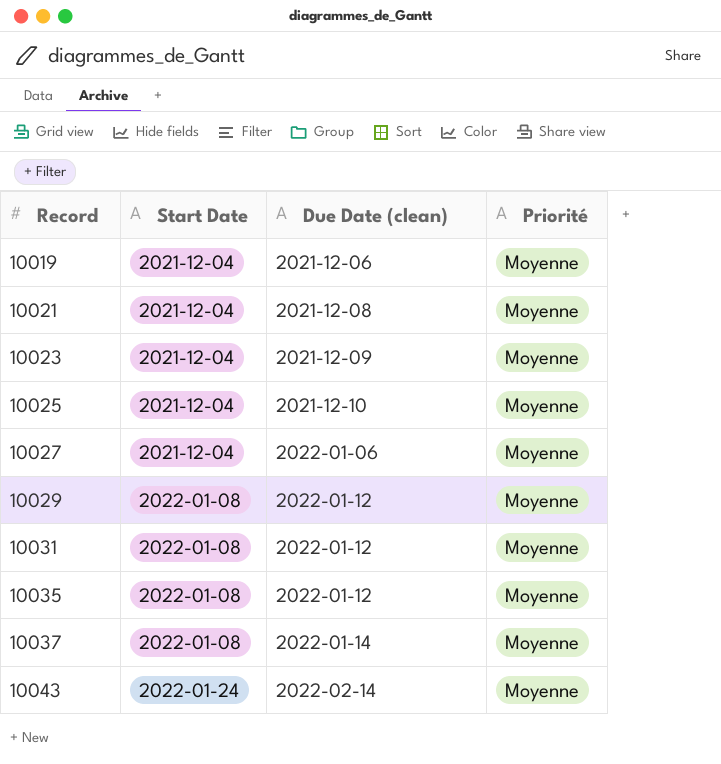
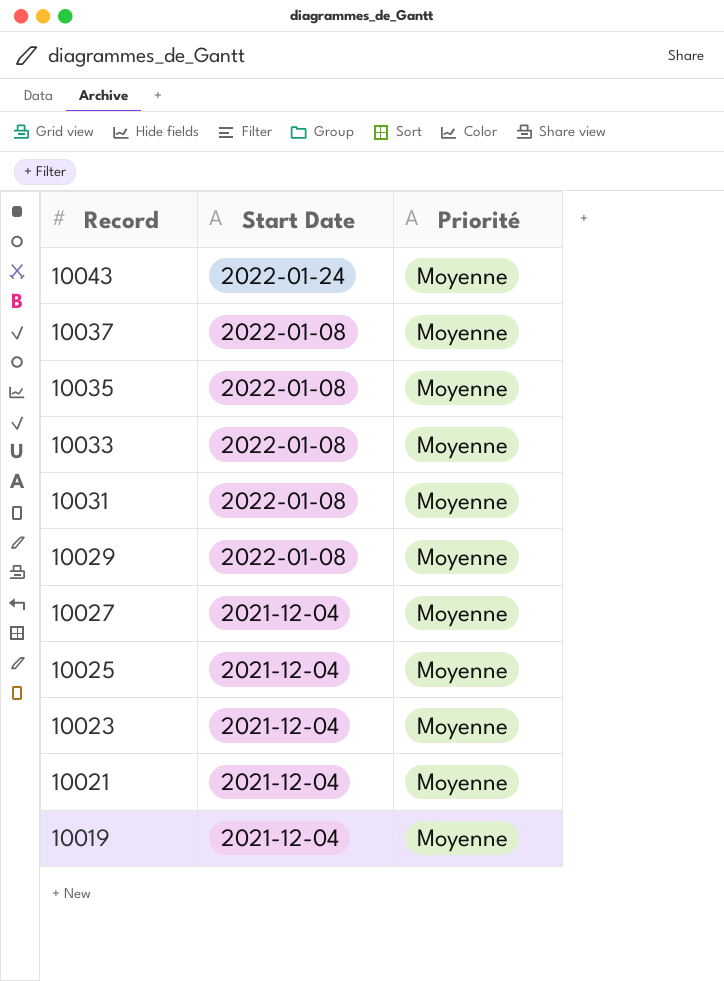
row order: Record ascending -> Record descending
column Due Date (clean) | position: 3 -> none
row 10033: none -> 2022-01-08 | Moyenne

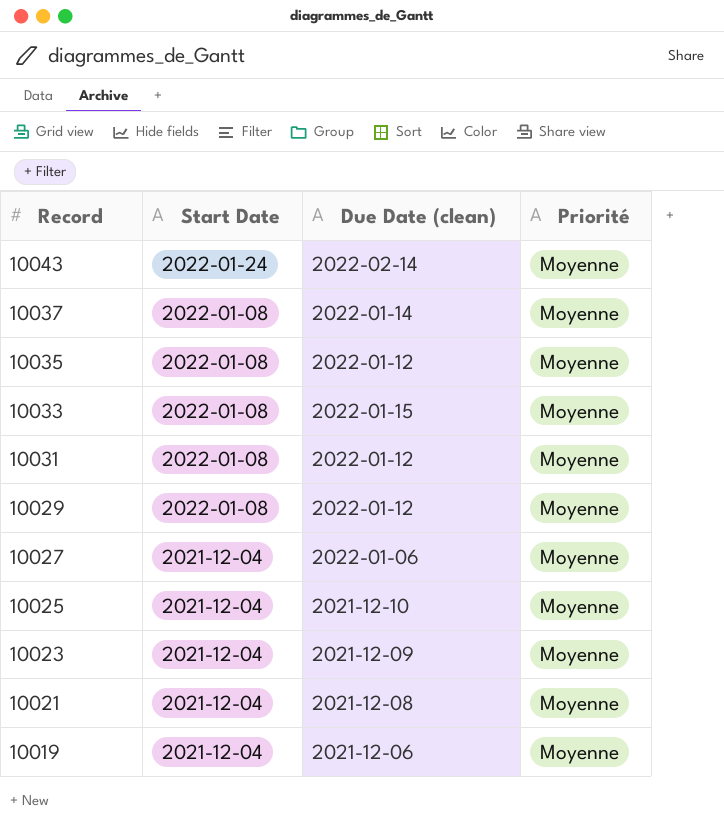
column Due Date (clean) | position: none -> 3

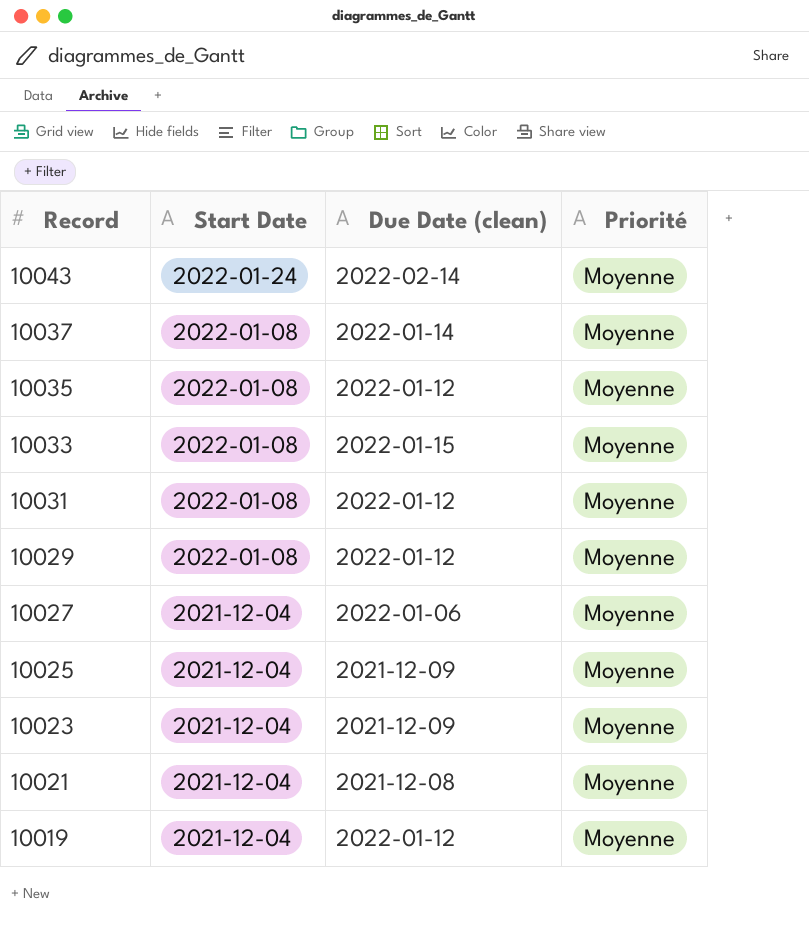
10025 | Due Date (clean): 2021-12-10 -> 2021-12-09
10019 | Due Date (clean): 2021-12-06 -> 2022-01-12

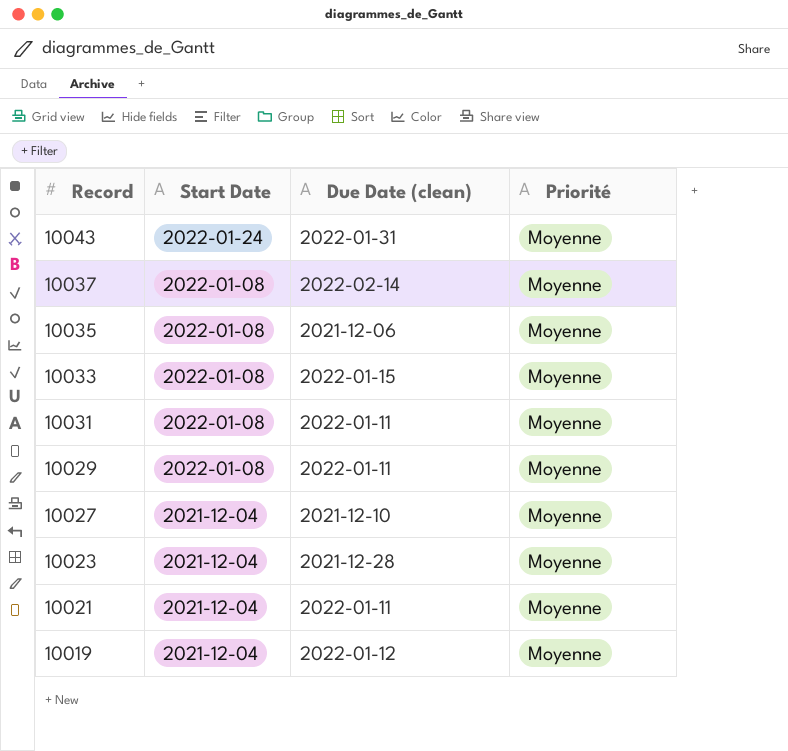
row 10025: 2021-12-04 | 2021-12-09 | Moyenne -> none
10043 | Due Date (clean): 2022-02-14 -> 2022-01-31
10037 | Due Date (clean): 2022-01-14 -> 2022-02-14
10035 | Due Date (clean): 2022-01-12 -> 2021-12-06
10031 | Due Date (clean): 2022-01-12 -> 2022-01-11
10029 | Due Date (clean): 2022-01-12 -> 2022-01-11
10027 | Due Date (clean): 2022-01-06 -> 2021-12-10
10023 | Due Date (clean): 2021-12-09 -> 2021-12-28
10021 | Due Date (clean): 2021-12-08 -> 2022-01-11

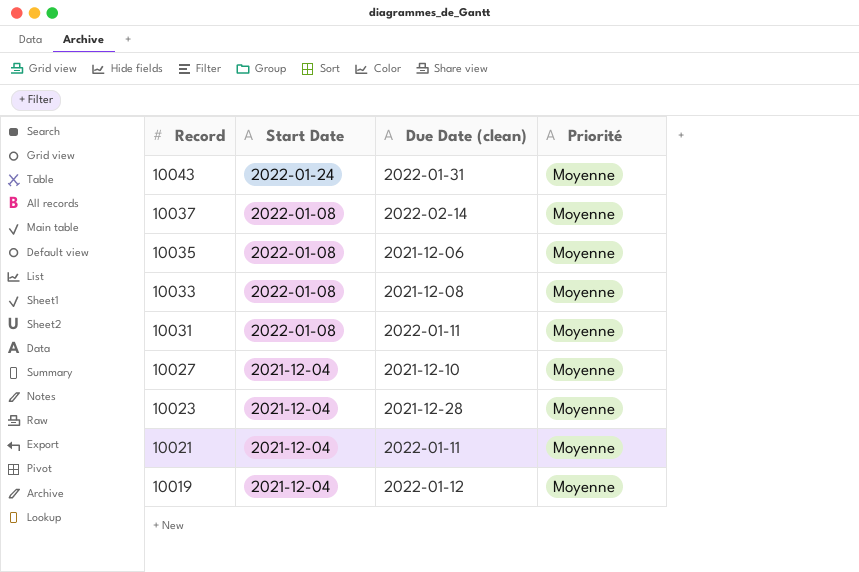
row 10029: 2022-01-08 | 2022-01-11 | Moyenne -> none
10033 | Due Date (clean): 2022-01-15 -> 2021-12-08

